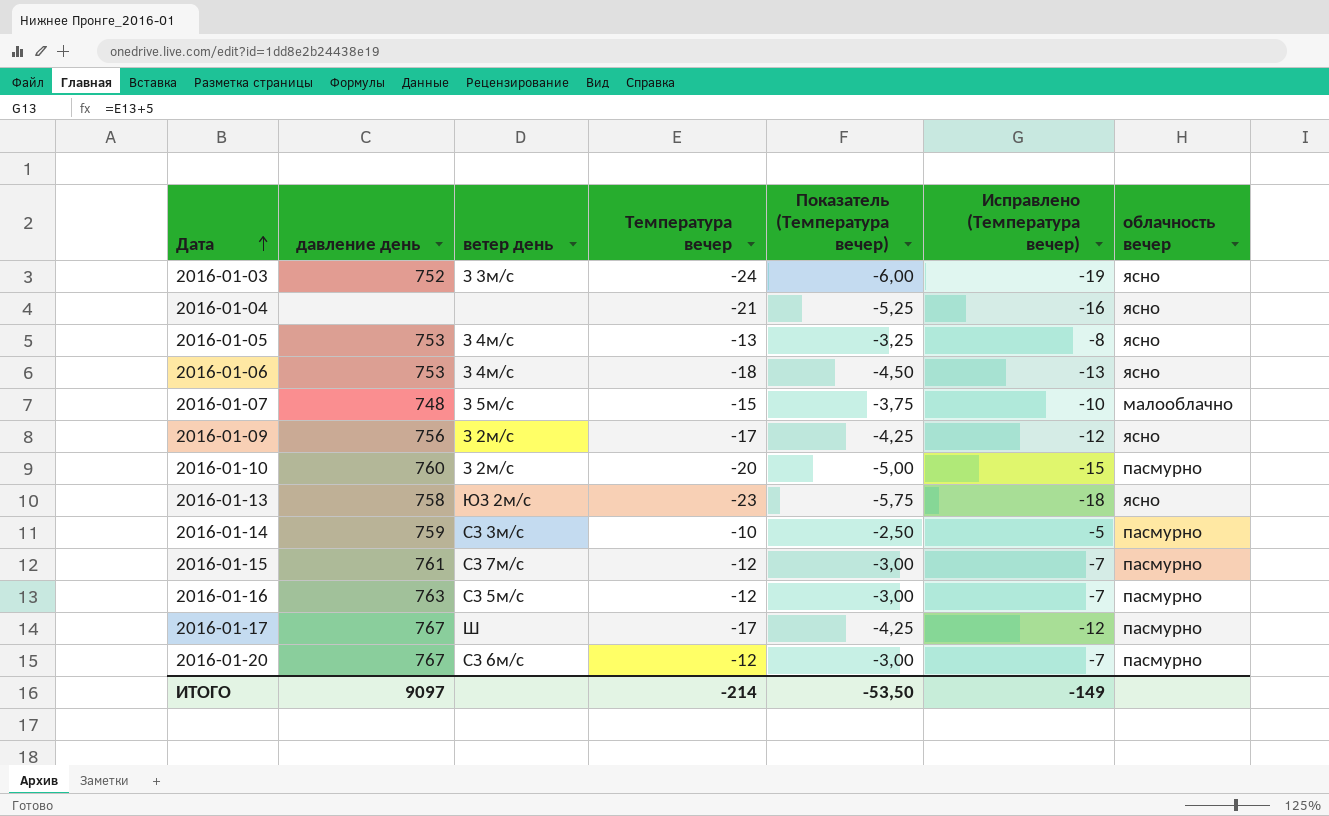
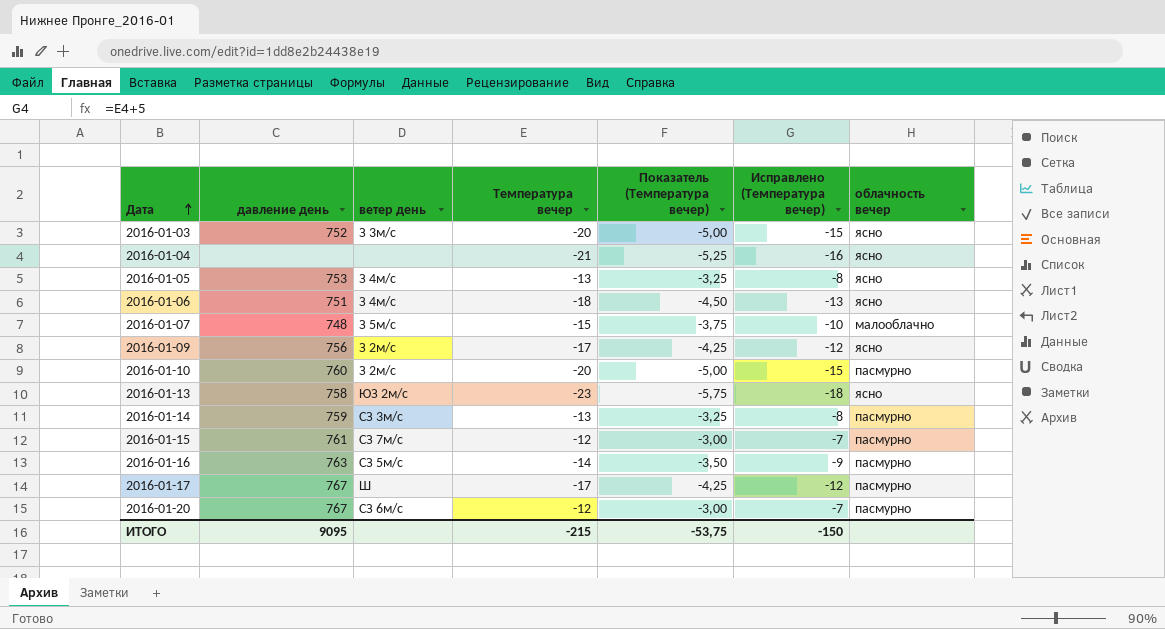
2016-01-03 | Температура вечер: -24 -> -20
2016-01-03 | Показатель (Температура вечер): -6,00 -> -5,00
2016-01-03 | Исправлено (Температура вечер): -19 -> -15
2016-01-06 | давление день: 753 -> 751
2016-01-14 | Температура вечер: -10 -> -13
2016-01-14 | Показатель (Температура вечер): -2,50 -> -3,25
2016-01-14 | Исправлено (Температура вечер): -5 -> -8
2016-01-16 | Температура вечер: -12 -> -14
2016-01-16 | Показатель (Температура вечер): -3,00 -> -3,50
2016-01-16 | Исправлено (Температура вечер): -7 -> -9
ИТОГО | давление день: 9097 -> 9095
ИТОГО | Температура вечер: -214 -> -215
ИТОГО | Показатель (Температура вечер): -53,50 -> -53,75
ИТОГО | Исправлено (Температура вечер): -149 -> -150

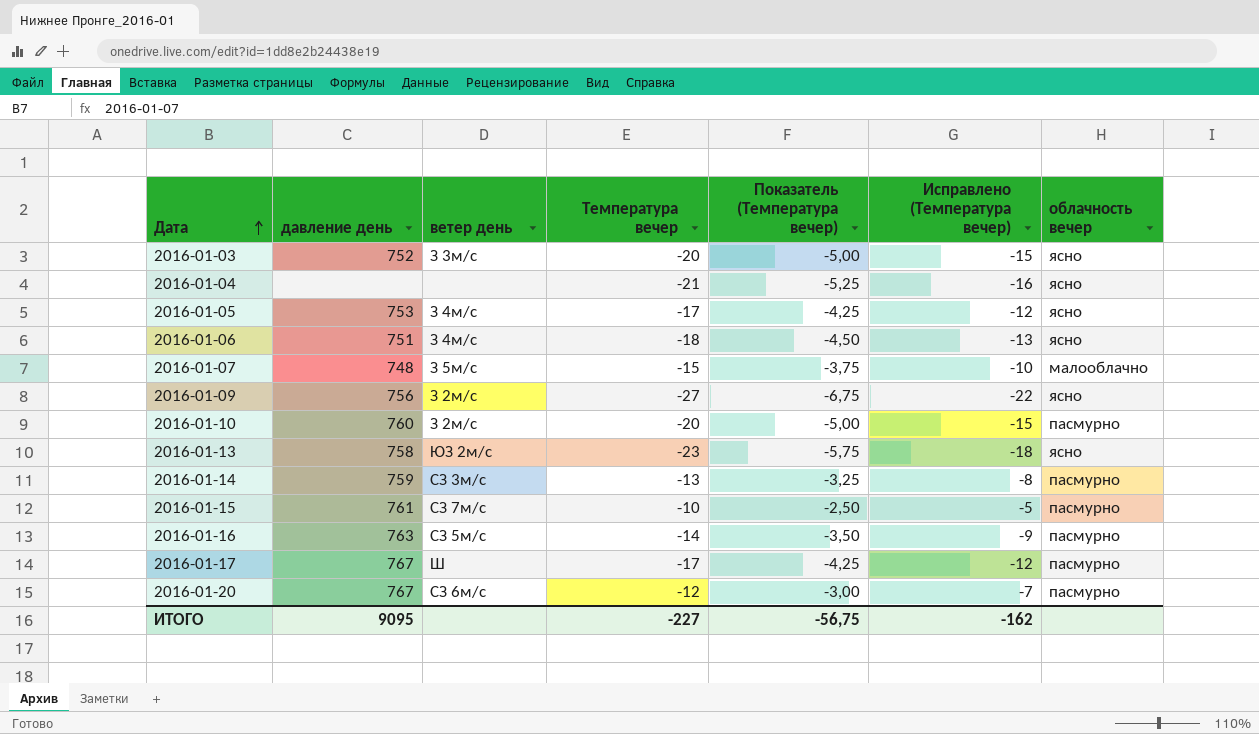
2016-01-05 | Температура вечер: -13 -> -17
2016-01-05 | Показатель (Температура вечер): -3,25 -> -4,25
2016-01-05 | Исправлено (Температура вечер): -8 -> -12
2016-01-09 | Температура вечер: -17 -> -27
2016-01-09 | Показатель (Температура вечер): -4,25 -> -6,75
2016-01-09 | Исправлено (Температура вечер): -12 -> -22
2016-01-15 | Температура вечер: -12 -> -10
2016-01-15 | Показатель (Температура вечер): -3,00 -> -2,50
2016-01-15 | Исправлено (Температура вечер): -7 -> -5
ИТОГО | Температура вечер: -215 -> -227
ИТОГО | Показатель (Температура вечер): -53,75 -> -56,75
ИТОГО | Исправлено (Температура вечер): -150 -> -162

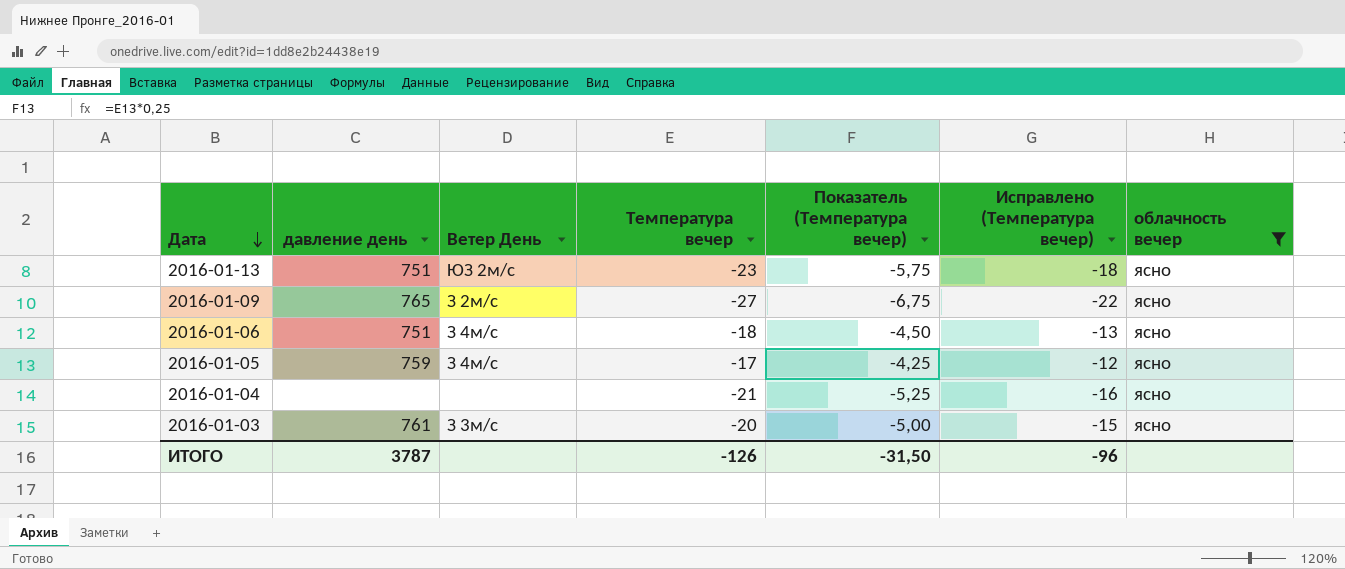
filter: none -> облачность вечер = ясно
row order: Дата ascending -> Дата descending
column name: ветер день -> Ветер День
2016-01-13 | давление день: 758 -> 751
2016-01-09 | давление день: 756 -> 765
2016-01-05 | давление день: 753 -> 759
2016-01-03 | давление день: 752 -> 761
ИТОГО | давление день: 9095 -> 3787
ИТОГО | Температура вечер: -227 -> -126
ИТОГО | Показатель (Температура вечер): -56,75 -> -31,50
ИТОГО | Исправлено (Температура вечер): -162 -> -96

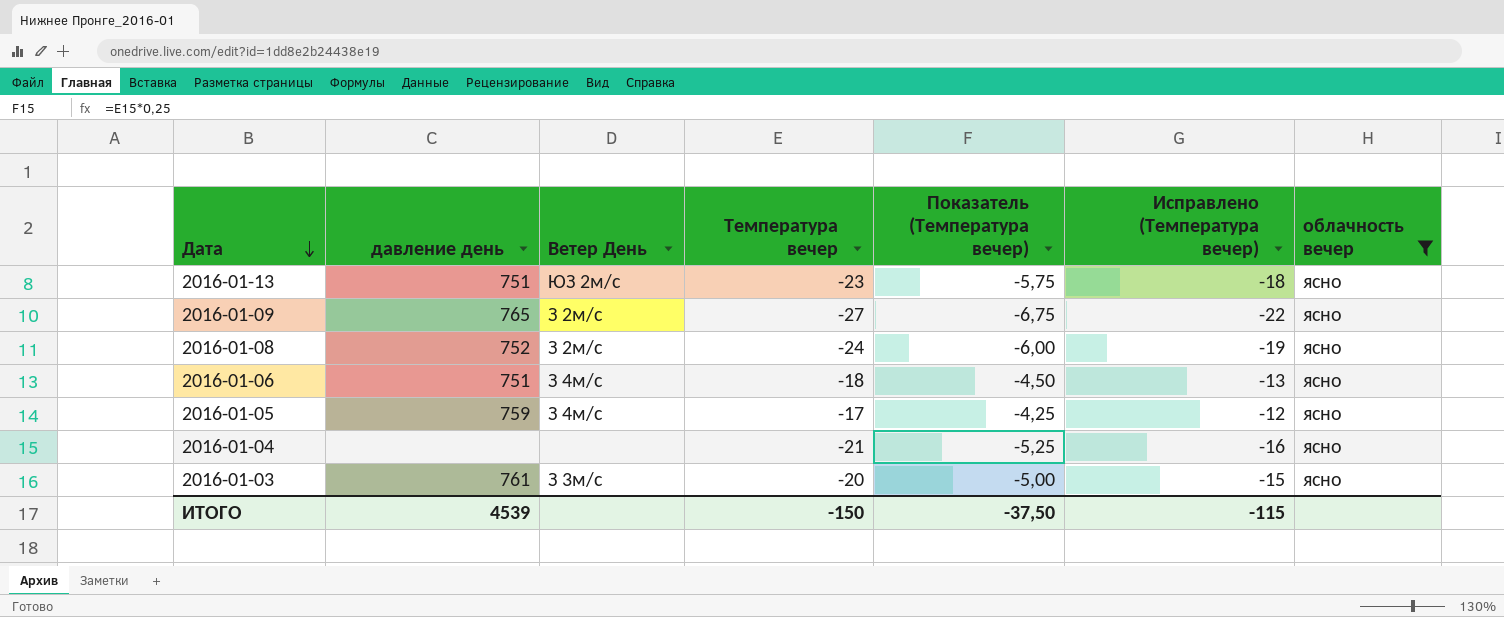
row 2016-01-08: none -> 752 | З 2м/с | -24 | -6,00 | -19 | ясно
ИТОГО | давление день: 3787 -> 4539
ИТОГО | Температура вечер: -126 -> -150
ИТОГО | Показатель (Температура вечер): -31,50 -> -37,50
ИТОГО | Исправлено (Температура вечер): -96 -> -115

